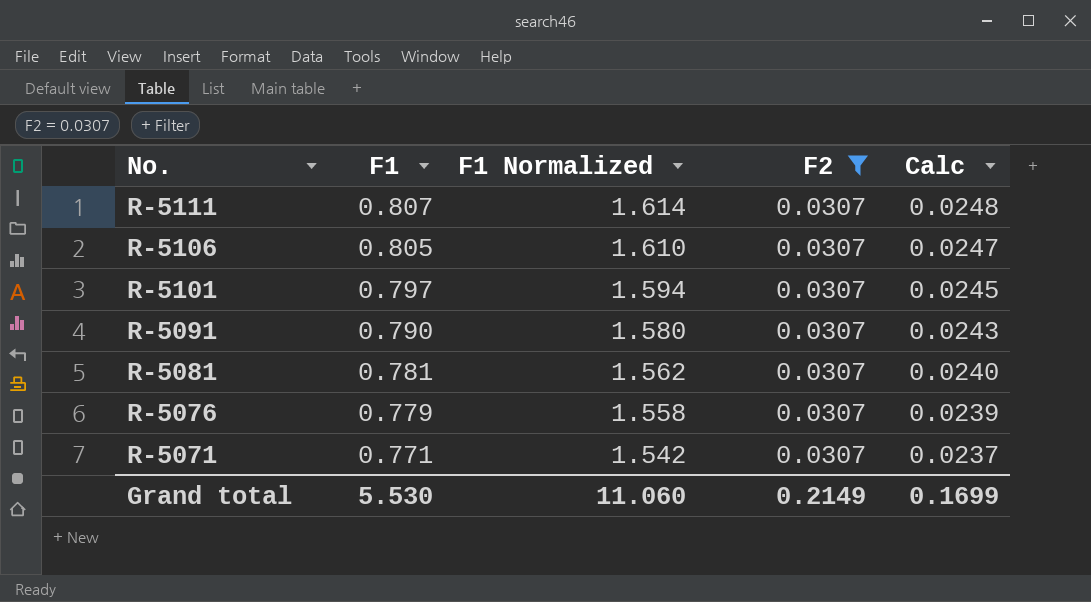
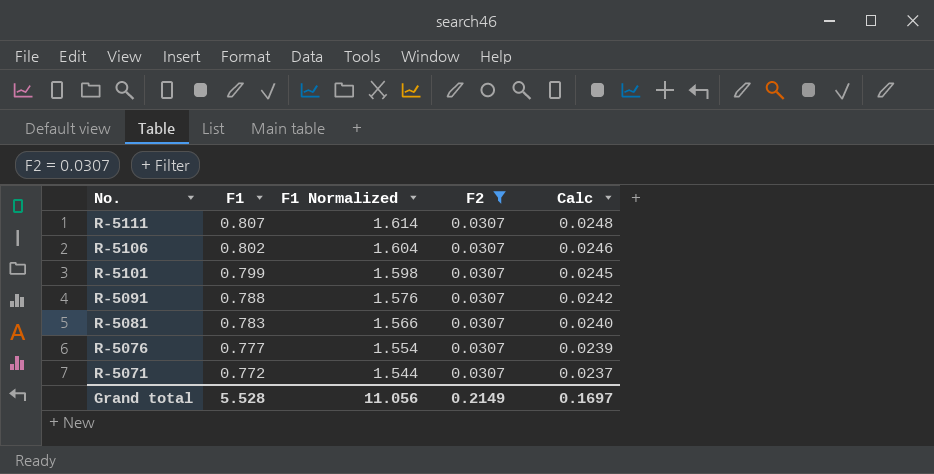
R-5106 | F1: 0.805 -> 0.802
R-5106 | F1 Normalized: 1.610 -> 1.604
R-5106 | Calc: 0.0247 -> 0.0246
R-5101 | F1: 0.797 -> 0.799
R-5101 | F1 Normalized: 1.594 -> 1.598
R-5091 | F1: 0.790 -> 0.788
R-5091 | F1 Normalized: 1.580 -> 1.576
R-5091 | Calc: 0.0243 -> 0.0242
R-5081 | F1: 0.781 -> 0.783
R-5081 | F1 Normalized: 1.562 -> 1.566
R-5076 | F1: 0.779 -> 0.777
R-5076 | F1 Normalized: 1.558 -> 1.554
R-5071 | F1: 0.771 -> 0.772
R-5071 | F1 Normalized: 1.542 -> 1.544
Grand total | F1: 5.530 -> 5.528
Grand total | F1 Normalized: 11.060 -> 11.056
Grand total | Calc: 0.1699 -> 0.1697

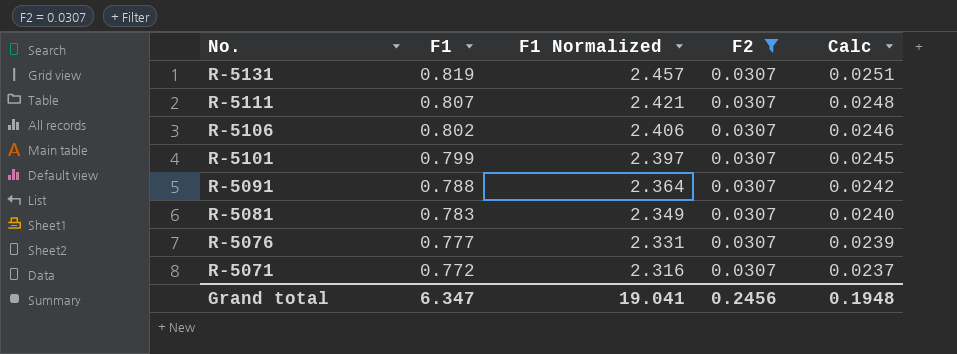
column F1 Normalized | formula: [F1] * 2 -> [F1] * 3
row R-5131: none -> 0.819 | 2.457 | 0.0307 | 0.0251
Grand total | F1: 5.528 -> 6.347
Grand total | F1 Normalized: 11.056 -> 19.041
Grand total | F2: 0.2149 -> 0.2456
Grand total | Calc: 0.1697 -> 0.1948

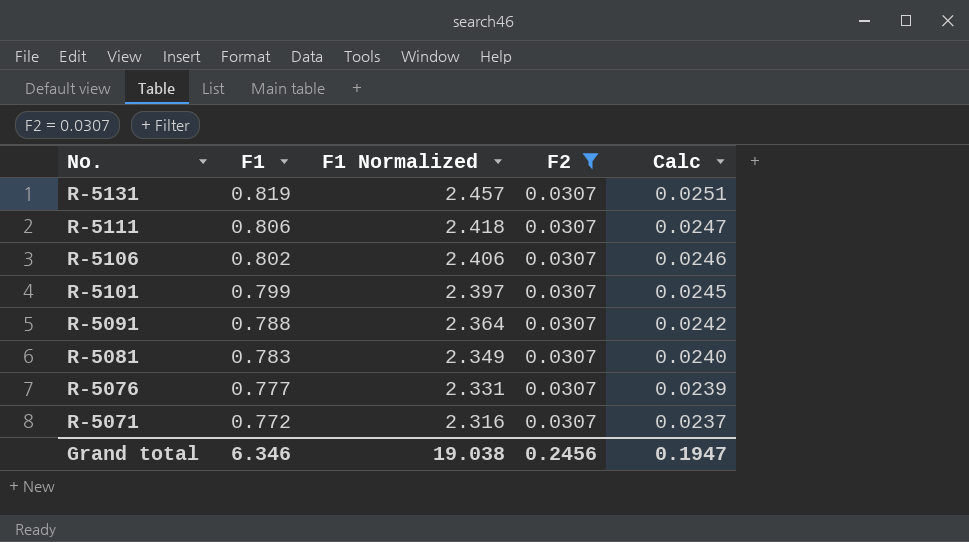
R-5111 | F1: 0.807 -> 0.806
R-5111 | F1 Normalized: 2.421 -> 2.418
R-5111 | Calc: 0.0248 -> 0.0247
Grand total | F1: 6.347 -> 6.346
Grand total | F1 Normalized: 19.041 -> 19.038
Grand total | Calc: 0.1948 -> 0.1947

